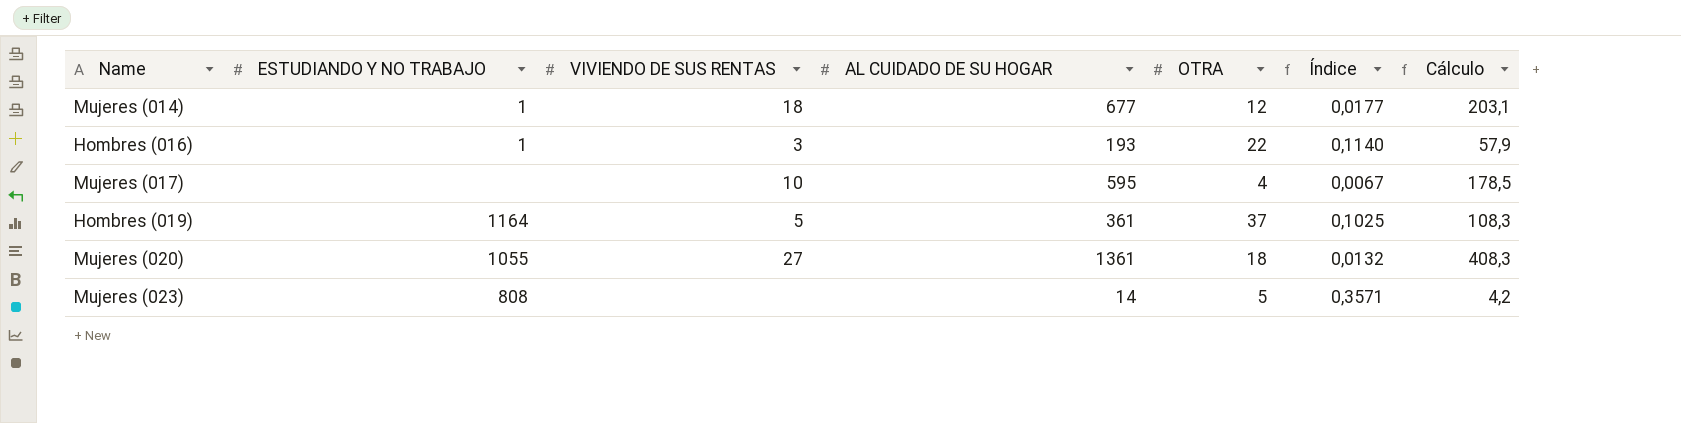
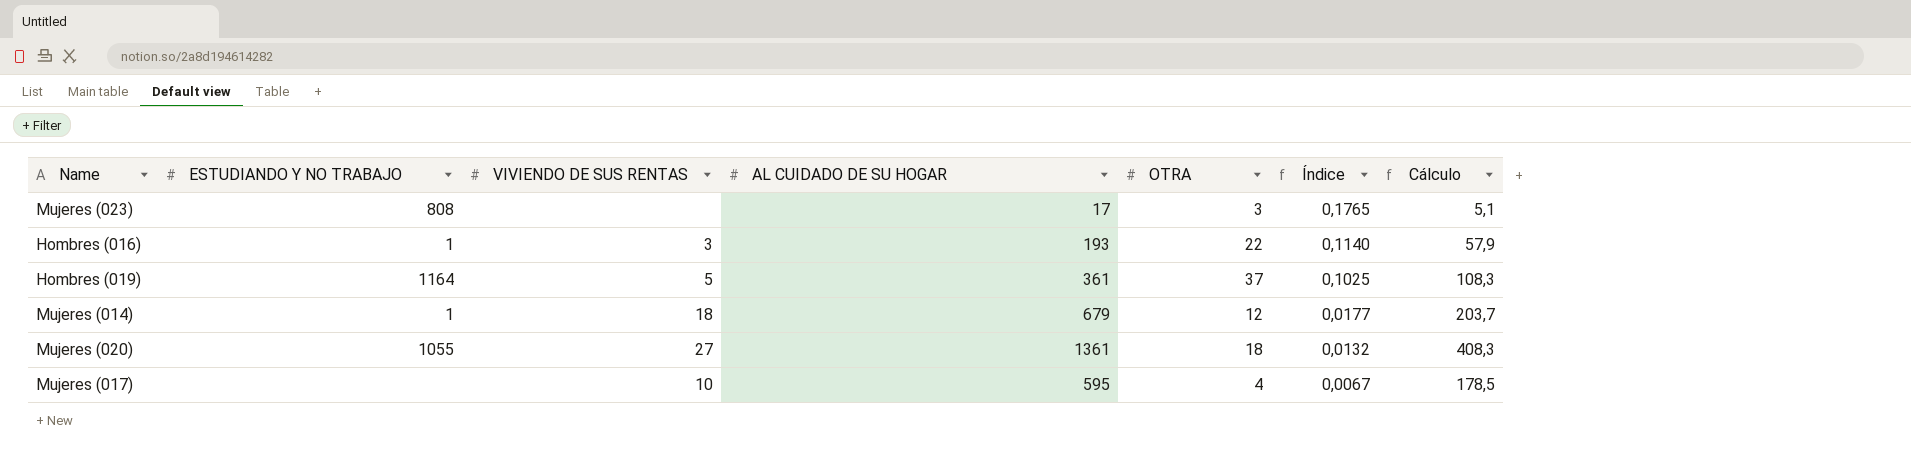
row order: none -> Índice descending
Mujeres (023) | AL CUIDADO DE SU HOGAR: 14 -> 17
Mujeres (023) | OTRA: 5 -> 3
Mujeres (023) | Índice: 0,3571 -> 0,1765
Mujeres (023) | Cálculo: 4,2 -> 5,1
Mujeres (014) | AL CUIDADO DE SU HOGAR: 677 -> 679
Mujeres (014) | Cálculo: 203,1 -> 203,7

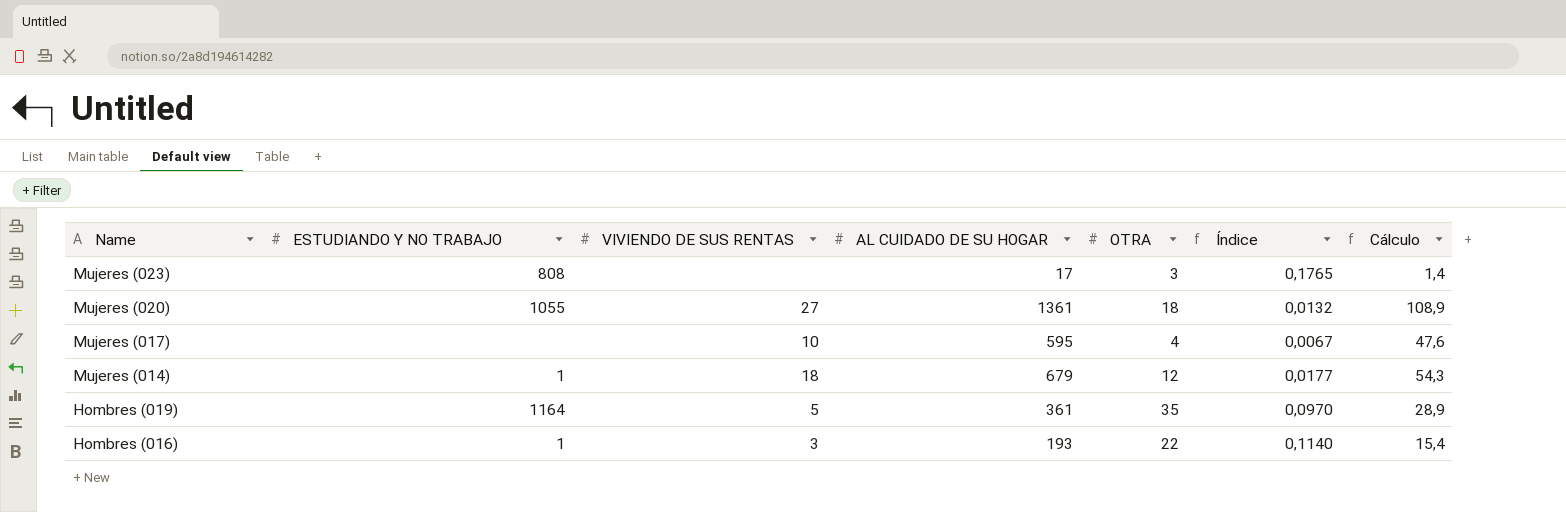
row order: Índice descending -> Name descending
column Cálculo | formula: [AL CUIDADO DE SU HOGAR] * 0,3 -> [AL CUIDADO DE SU HOGAR] * 0,08
Hombres (019) | OTRA: 37 -> 35
Hombres (019) | Índice: 0,1025 -> 0,0970

